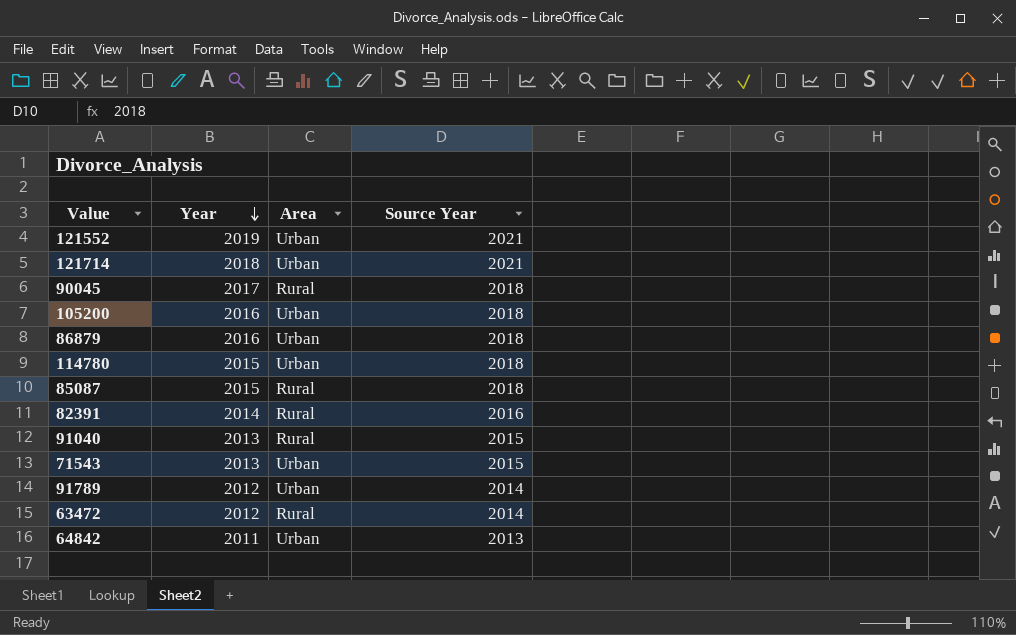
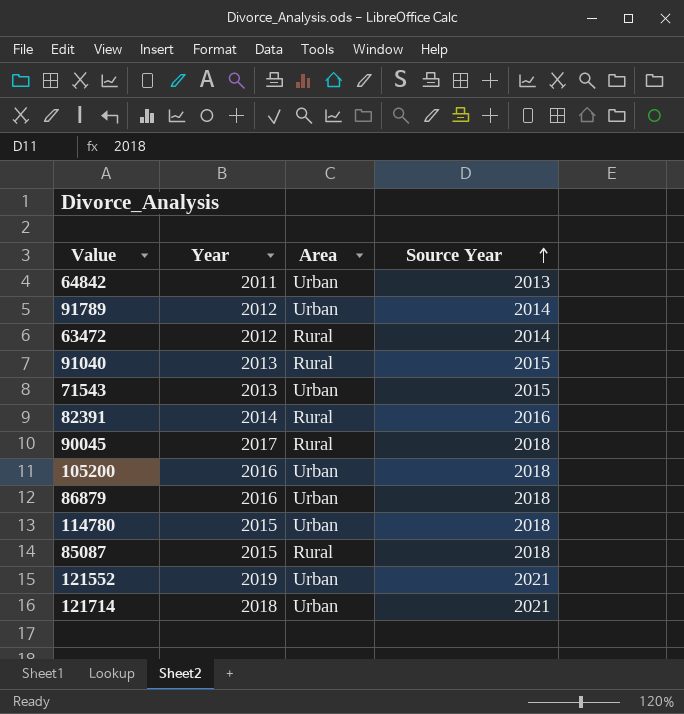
row order: Year descending -> Source Year ascending

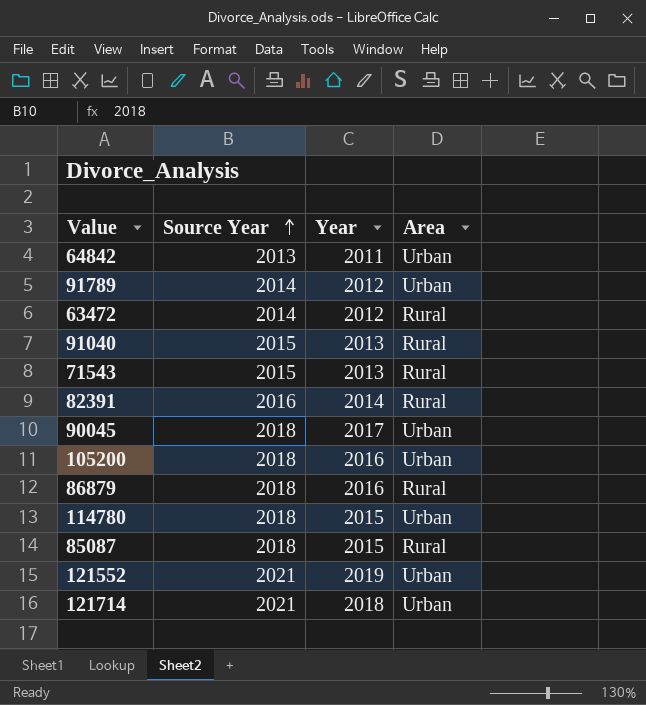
column Source Year | position: 4 -> 2
71543 | Area: Urban -> Rural
90045 | Area: Rural -> Urban
86879 | Area: Urban -> Rural

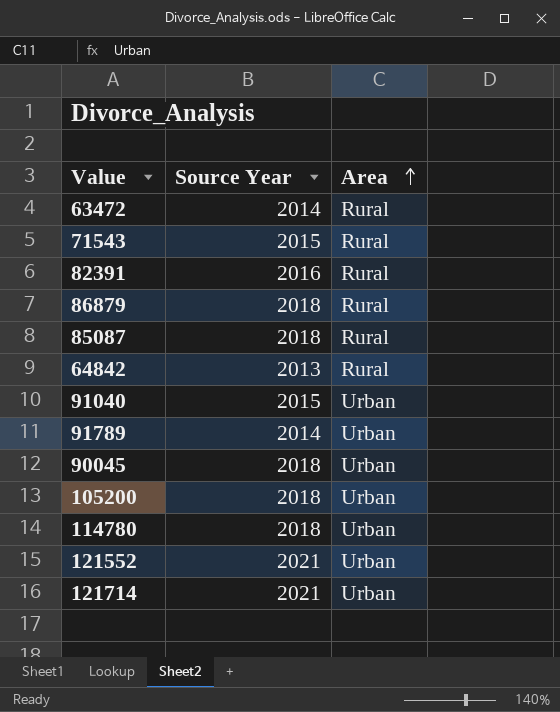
row order: Source Year ascending -> Area ascending
column Year | position: 3 -> none
64842 | Area: Urban -> Rural
91040 | Area: Rural -> Urban

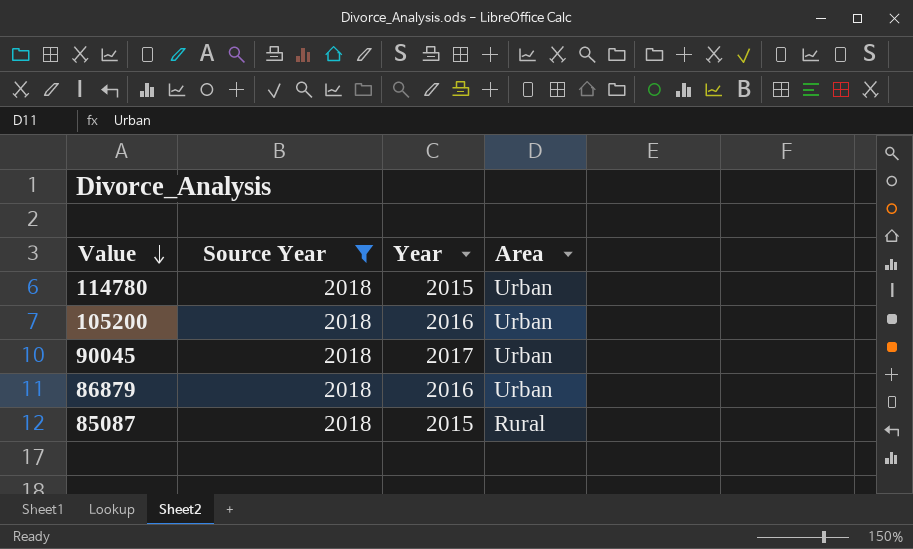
filter: none -> Source Year = 2018
row order: Area ascending -> Value descending
column Year | position: none -> 3
86879 | Area: Rural -> Urban

